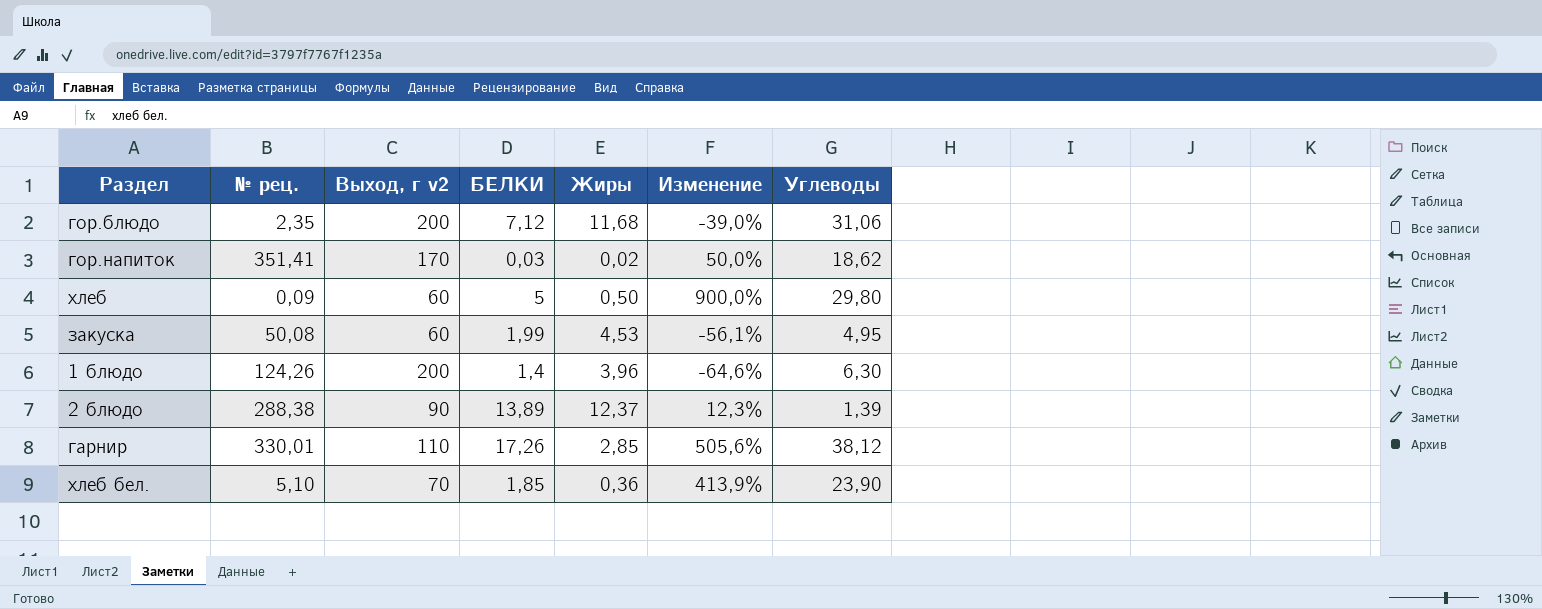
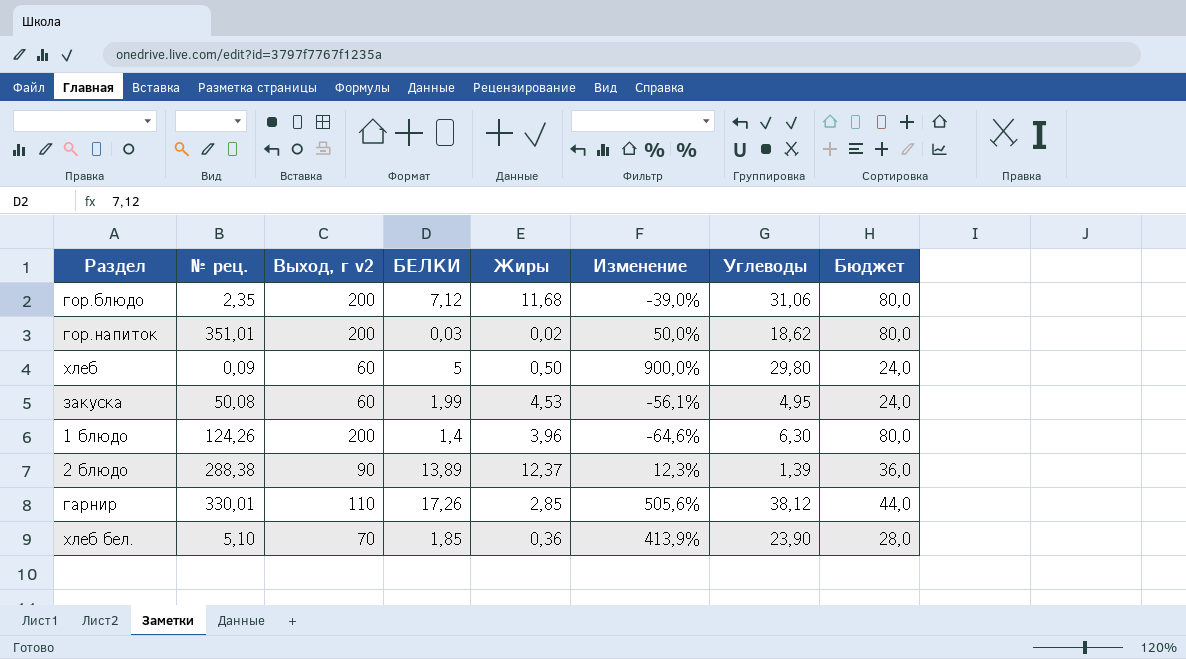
column Бюджет | formula: none -> [Выход, г v2] * 0,4
гор.напиток | № рец.: 351,41 -> 351,01
гор.напиток | Выход, г v2: 170 -> 200

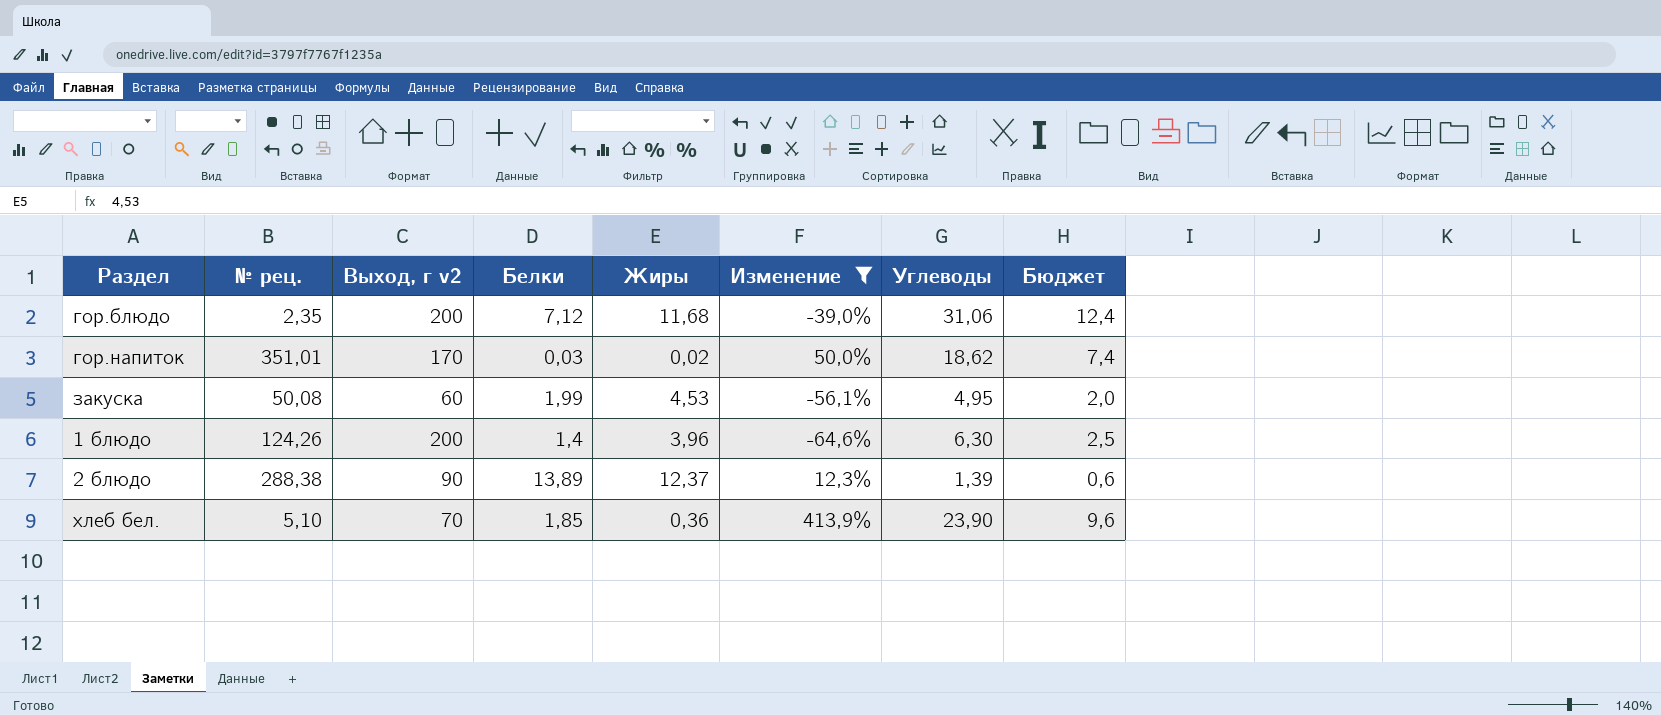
filter: none -> Изменение <= 413,9%
column name: БЕЛКИ -> Белки
column Бюджет | formula: [Выход, г v2] * 0,4 -> [Углеводы] * 0,4
гор.напиток | Выход, г v2: 200 -> 170

